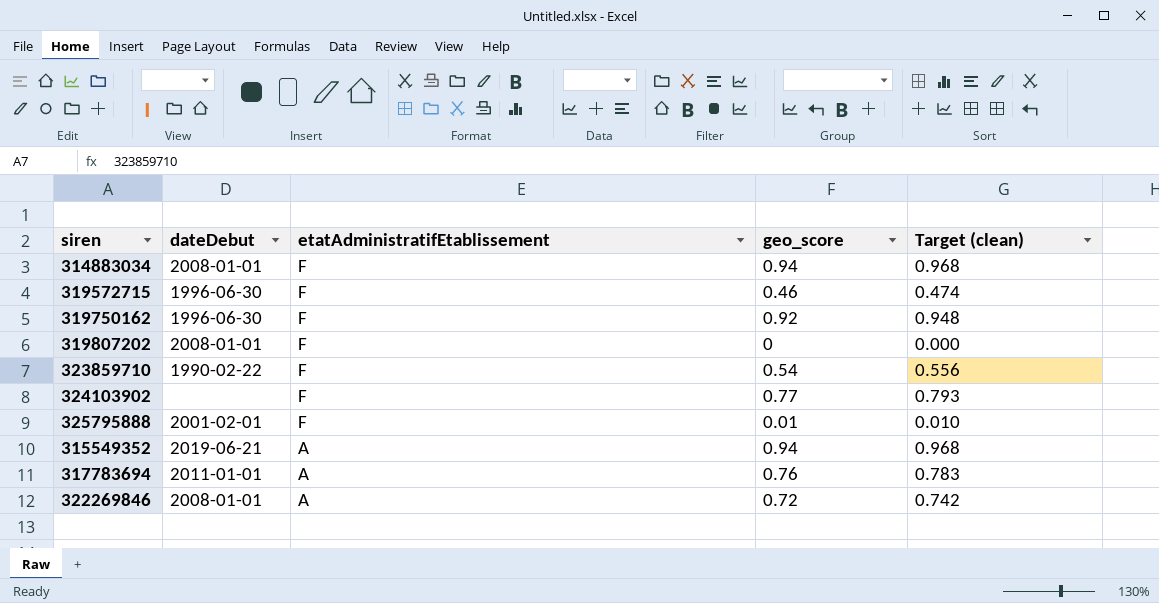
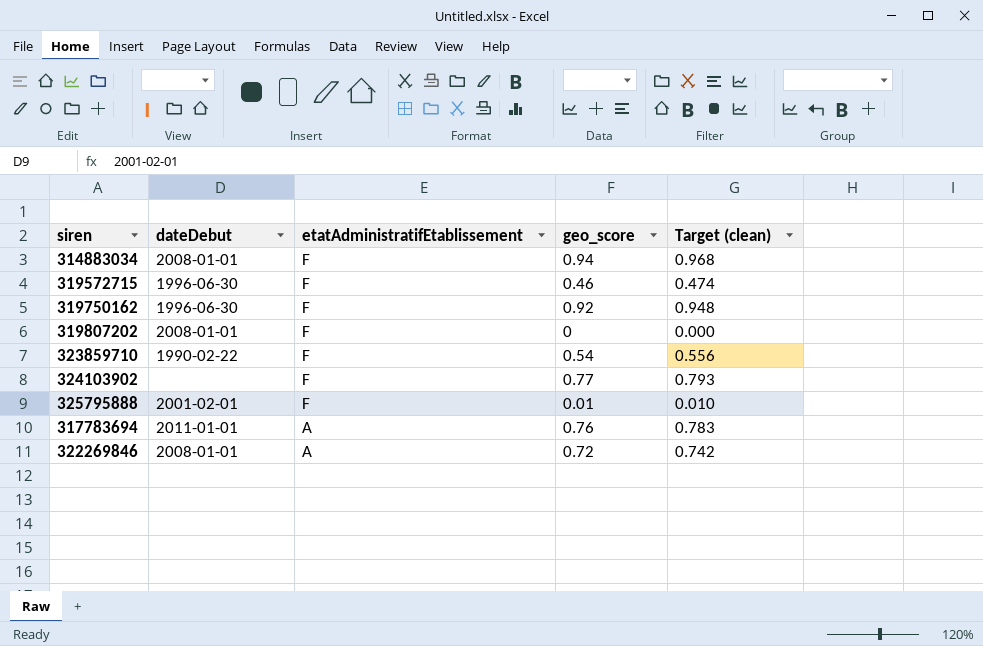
row 315549352: 2019-06-21 | A | 0.94 | 0.968 -> none

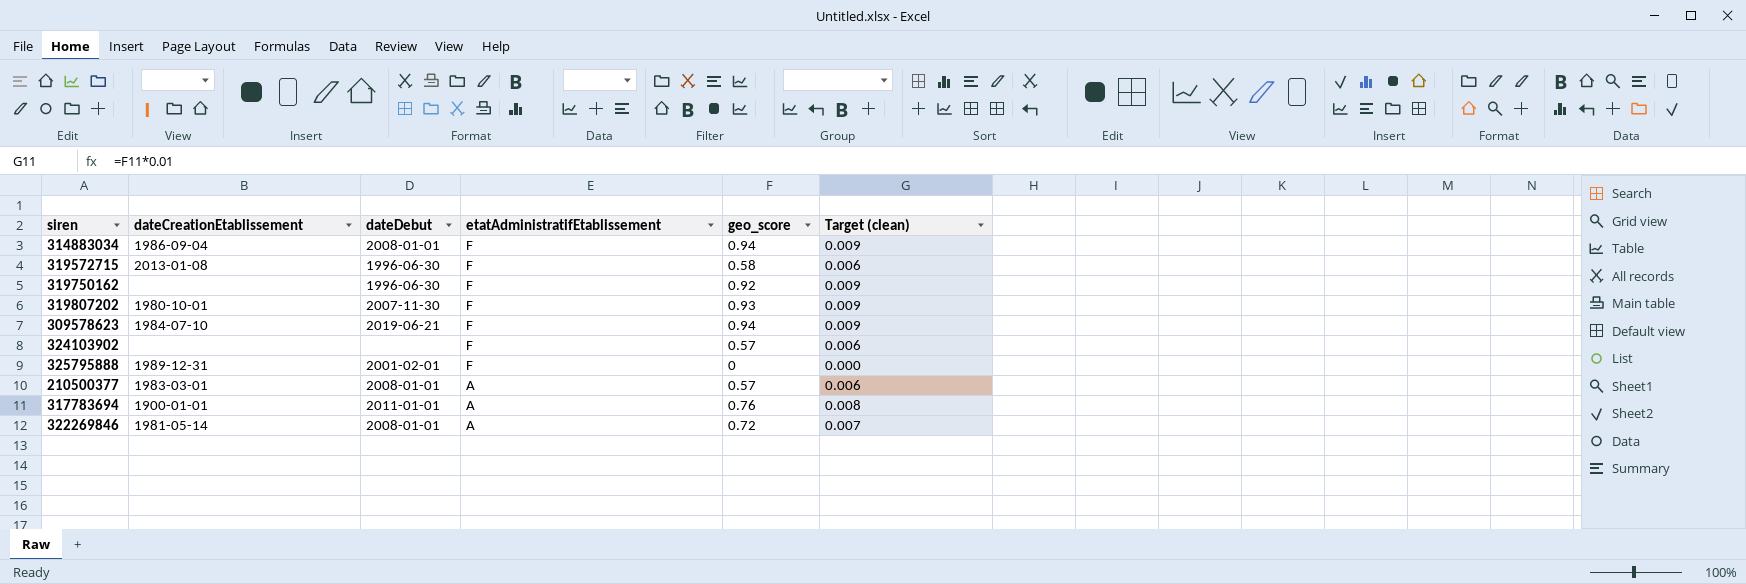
column dateCreationEtablissement | position: none -> 2
column Target (clean) | formula: [geo_score] * 1.03 -> [geo_score] * 0.01
row 323859710: 1990-02-22 | F | 0.54 | 0.556 -> none
319572715 | geo_score: 0.46 -> 0.58
319807202 | dateDebut: 2008-01-01 -> 2007-11-30
319807202 | geo_score: 0 -> 0.93
row 309578623: none -> 1984-07-10 | 2019-06-21 | F | 0.94 | 0.009
324103902 | geo_score: 0.77 -> 0.57
325795888 | geo_score: 0.01 -> 0
row 210500377: none -> 1983-03-01 | 2008-01-01 | A | 0.57 | 0.006

